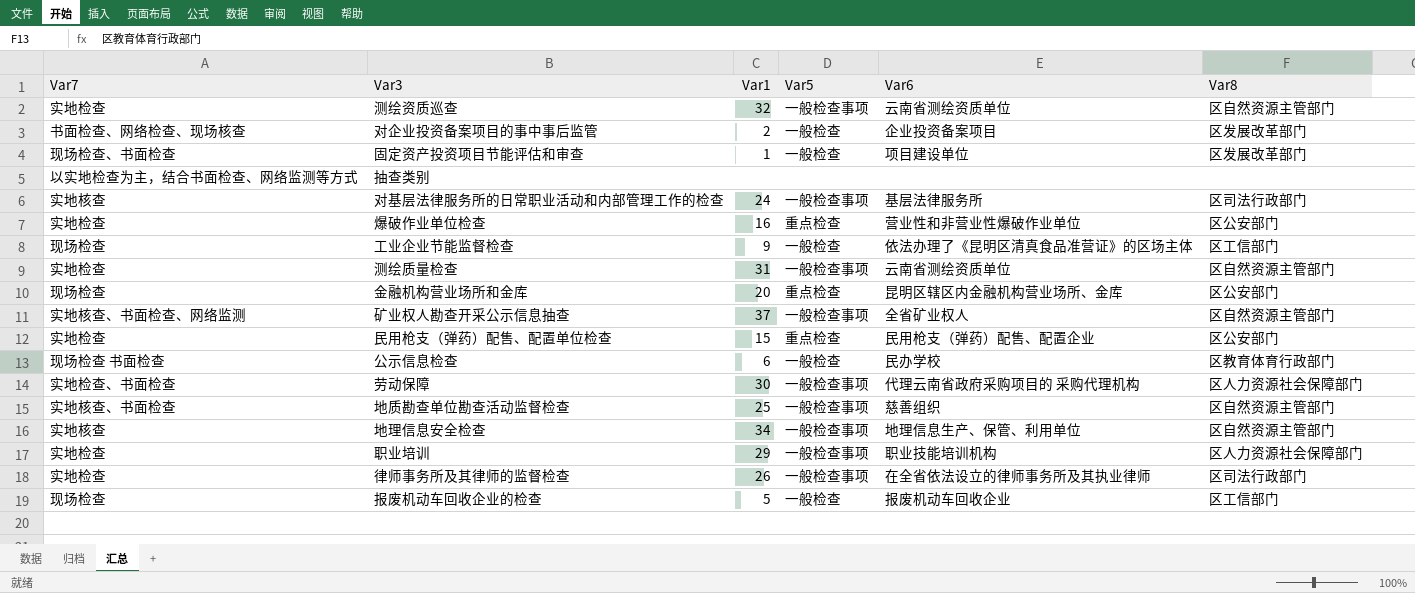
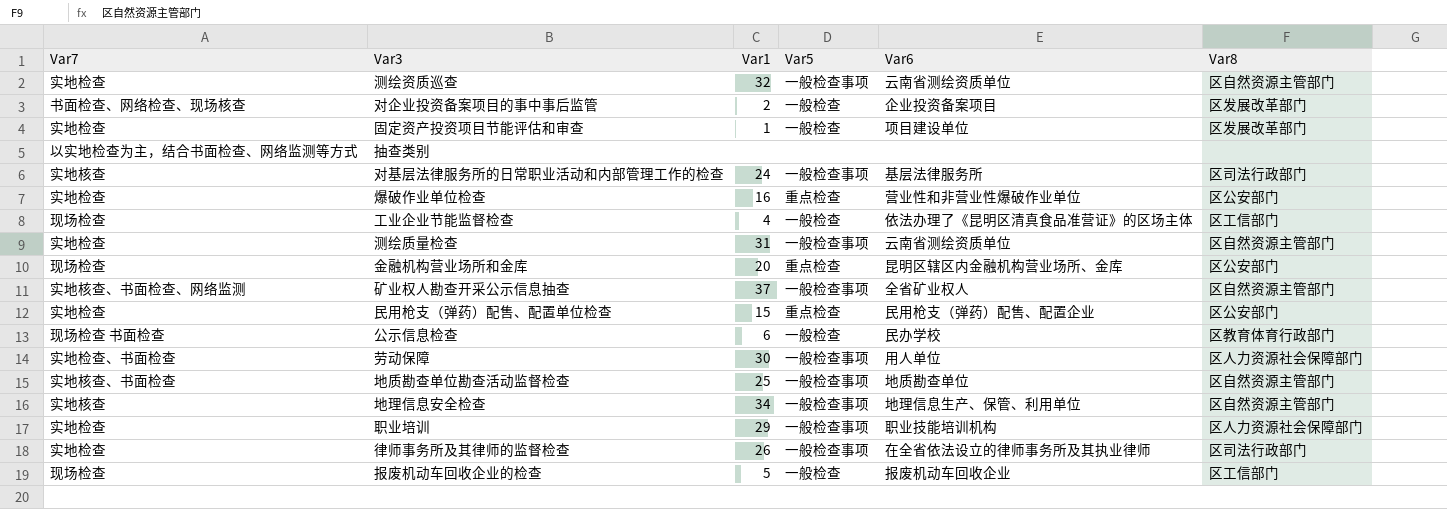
固定资产投资项目节能评估和审查 | Var7: 现场检查、书面检查 -> 实地检查
工业企业节能监督检查 | Var1: 9 -> 4
劳动保障 | Var6: 代理云南省政府采购项目的 采购代理机构 -> 用人单位
地质勘查单位勘查活动监督检查 | Var6: 慈善组织 -> 地质勘查单位

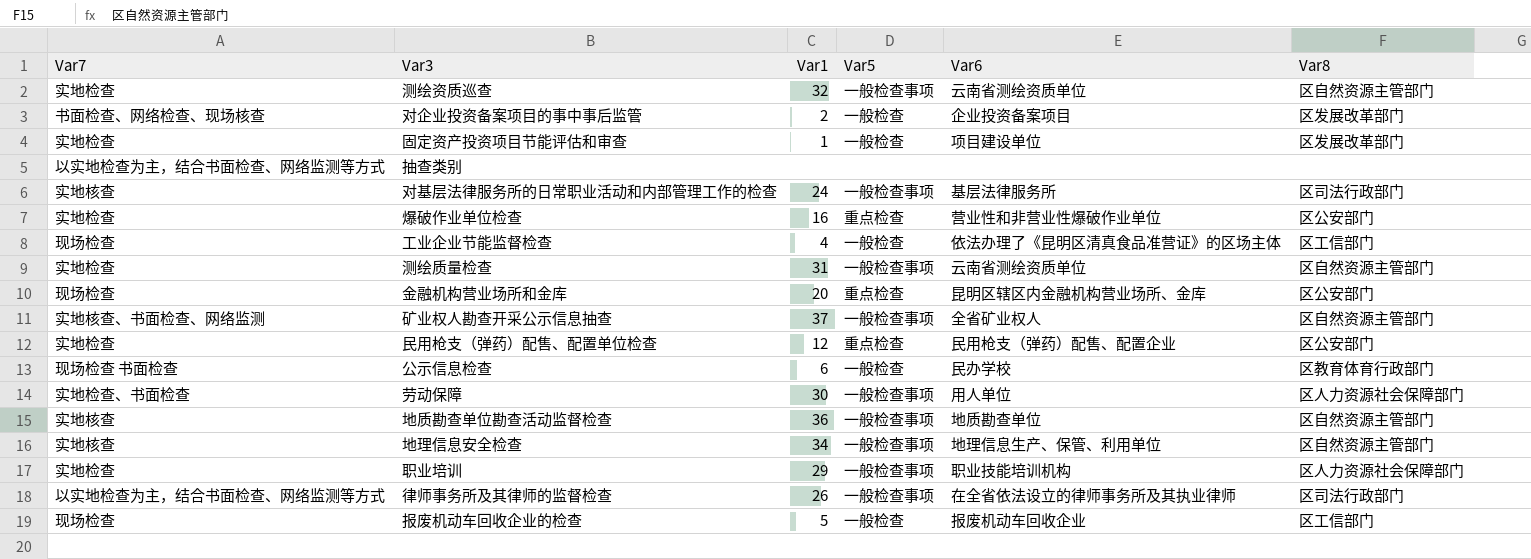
民用枪支（弹药）配售、配置单位检查 | Var1: 15 -> 12
地质勘查单位勘查活动监督检查 | Var7: 实地核查、书面检查 -> 实地核查
地质勘查单位勘查活动监督检查 | Var1: 25 -> 36
律师事务所及其律师的监督检查 | Var7: 实地检查 -> 以实地检查为主，结合书面检查、网络监测等方式

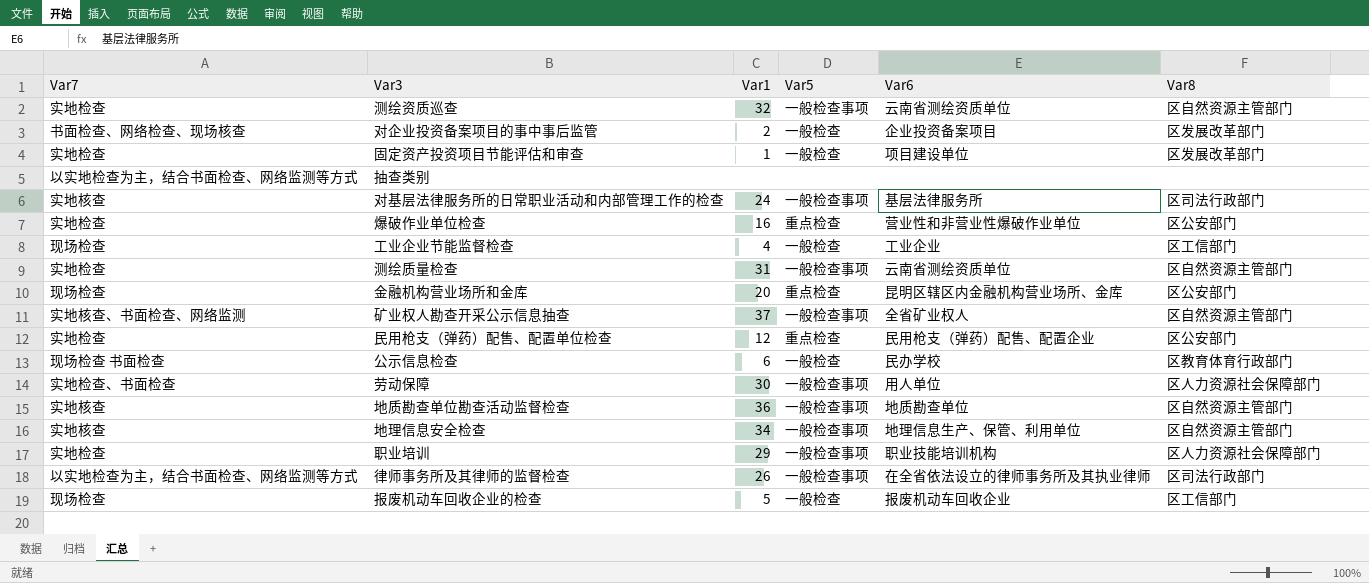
工业企业节能监督检查 | Var6: 依法办理了《昆明区清真食品准营证》的区场主体 -> 工业企业

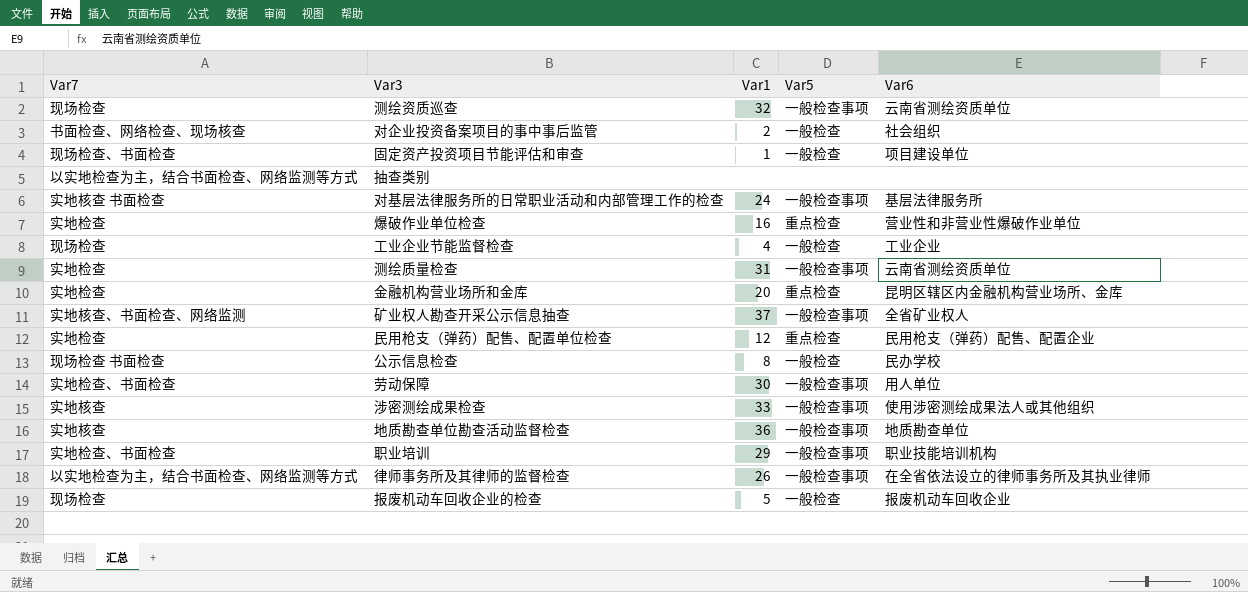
column Var8 | position: 6 -> none
row 地理信息安全检查: 实地核查 | 34 | 一般检查事项 | 地理信息生产、保管、利用单位 | 区自然资源主管部门 -> none
测绘资质巡查 | Var7: 实地检查 -> 现场检查
对企业投资备案项目的事中事后监管 | Var6: 企业投资备案项目 -> 社会组织
固定资产投资项目节能评估和审查 | Var7: 实地检查 -> 现场检查、书面检查
对基层法律服务所的日常职业活动和内部管理工作的检查 | Var7: 实地核查 -> 实地核查 书面检查
金融机构营业场所和金库 | Var7: 现场检查 -> 实地检查
公示信息检查 | Var1: 6 -> 8
row 涉密测绘成果检查: none -> 实地核查 | 33 | 一般检查事项 | 使用涉密测绘成果法人或其他组织
职业培训 | Var7: 实地检查 -> 实地检查、书面检查

